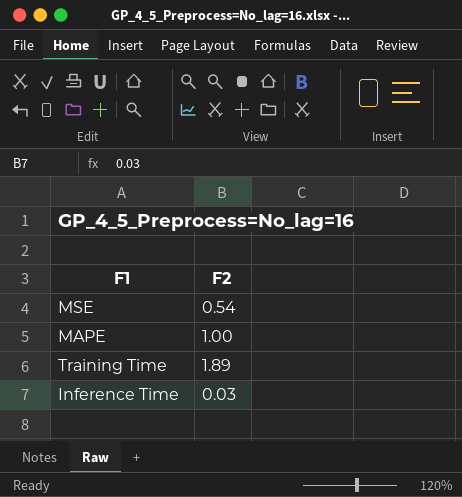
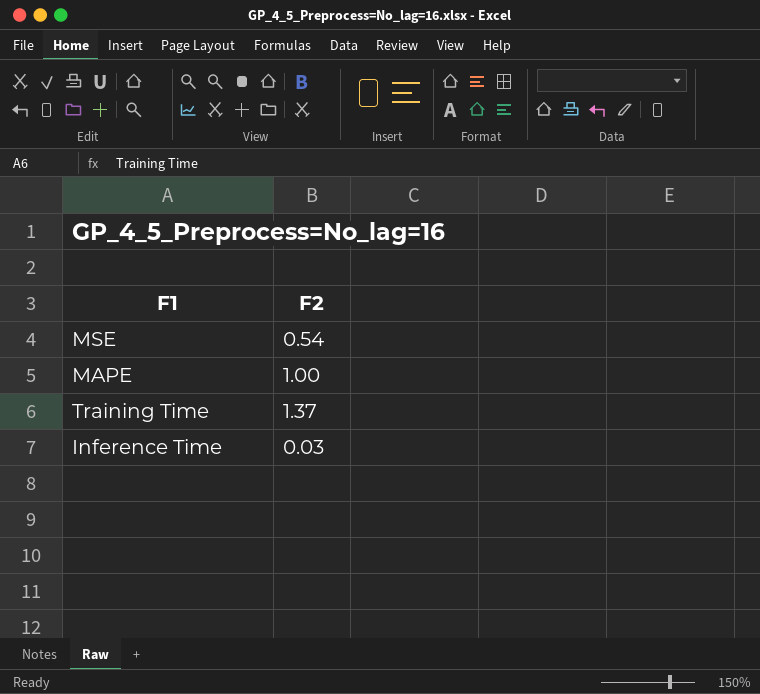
Training Time | F2: 1.89 -> 1.37

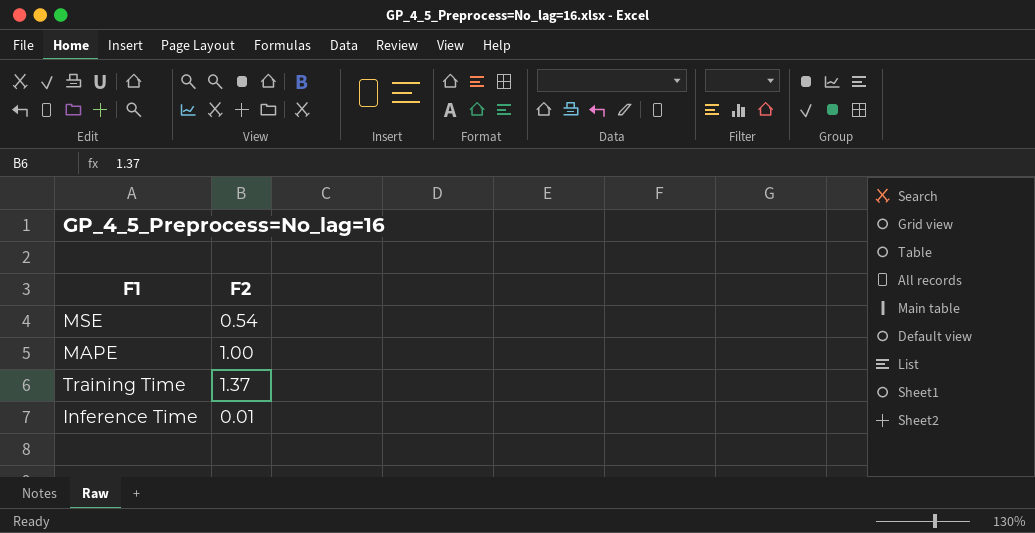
Inference Time | F2: 0.03 -> 0.01

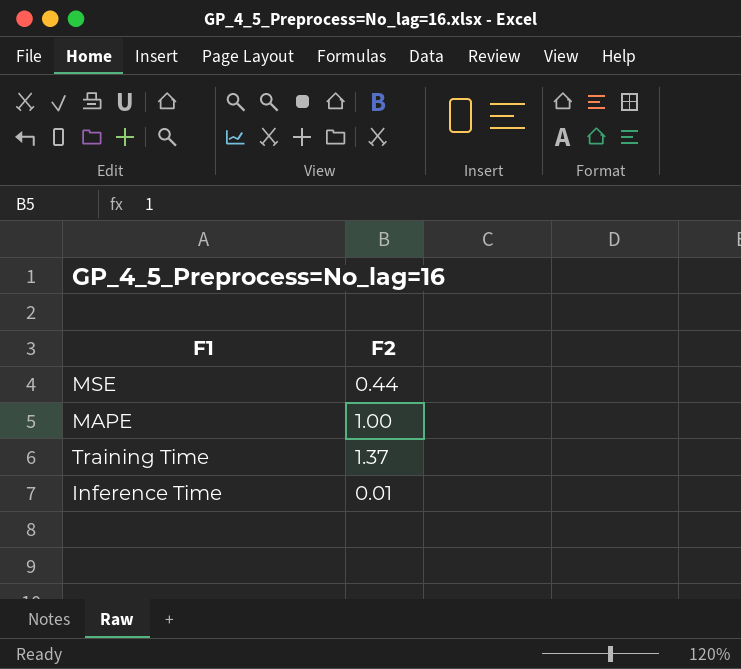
MSE | F2: 0.54 -> 0.44

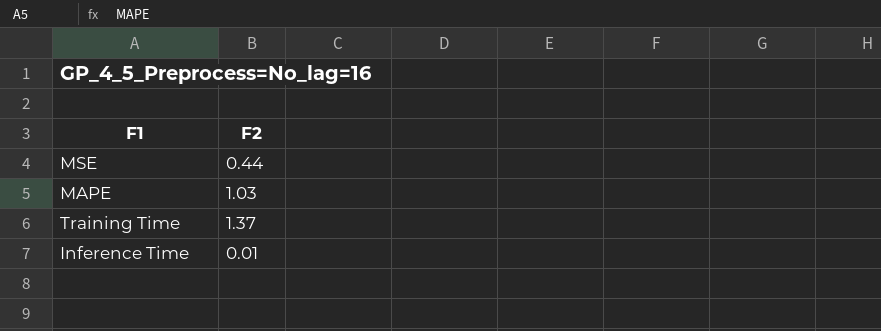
MAPE | F2: 1.00 -> 1.03

